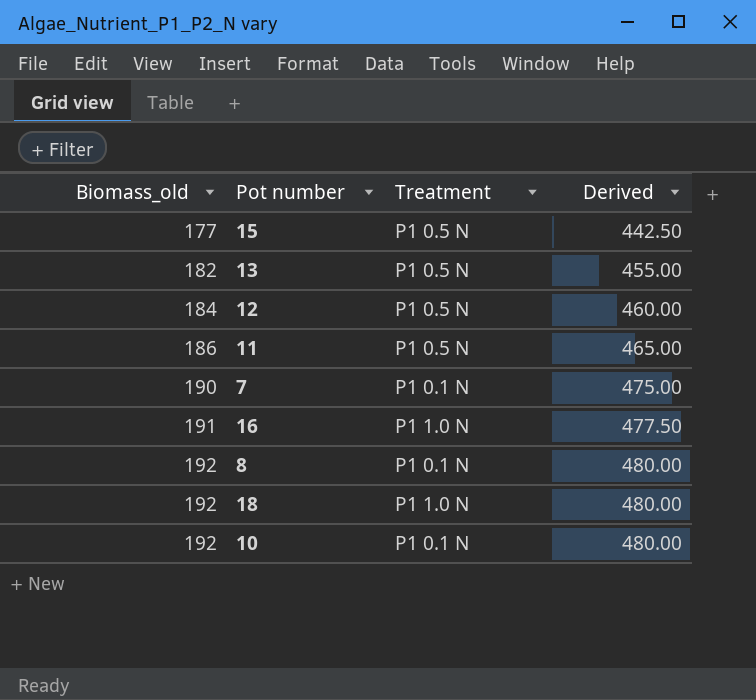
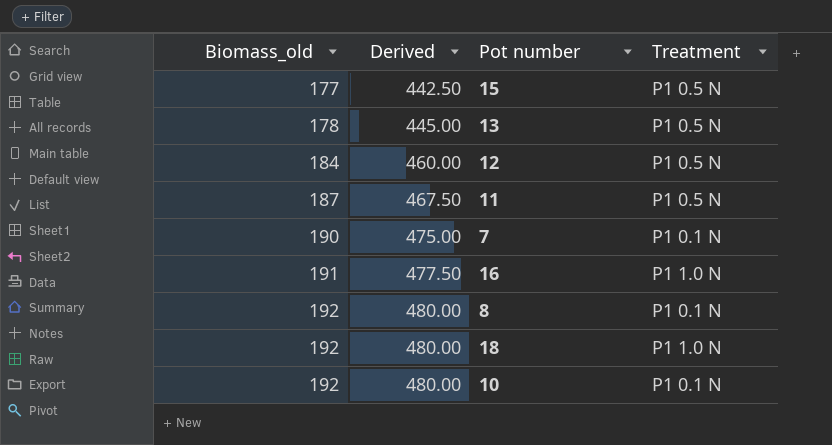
column Derived | position: 4 -> 2
13 | Biomass_old: 182 -> 178
13 | Derived: 455.00 -> 445.00
11 | Biomass_old: 186 -> 187
11 | Derived: 465.00 -> 467.50

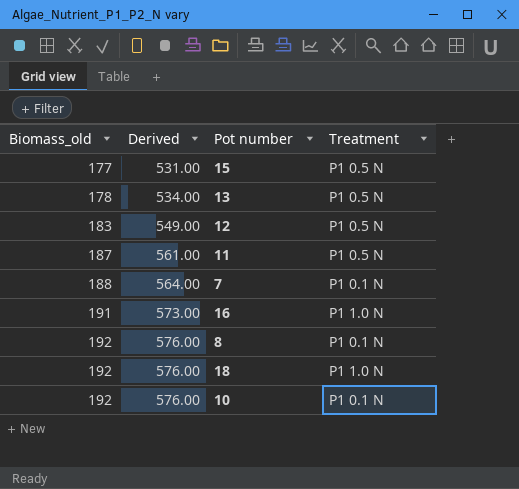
column Derived | formula: [Biomass_old] * 2.5 -> [Biomass_old] * 3
12 | Biomass_old: 184 -> 183
7 | Biomass_old: 190 -> 188

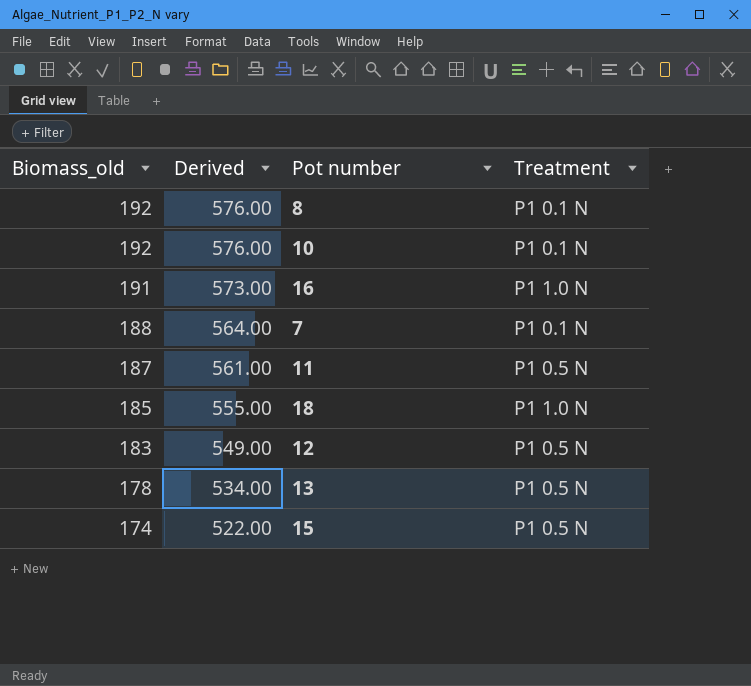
row order: Biomass_old ascending -> Biomass_old descending
18 | Biomass_old: 192 -> 185
18 | Derived: 576.00 -> 555.00
15 | Biomass_old: 177 -> 174
15 | Derived: 531.00 -> 522.00

